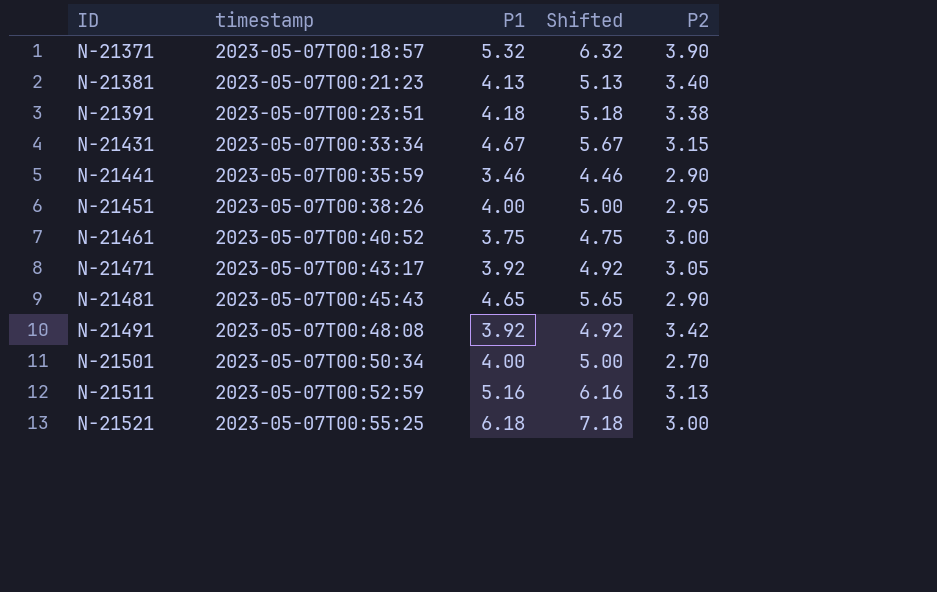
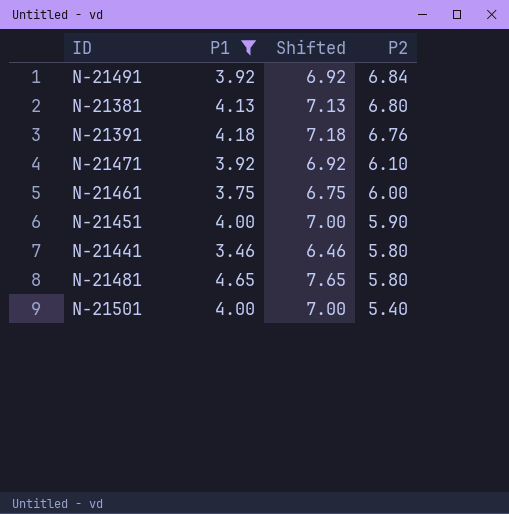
filter: none -> P1 <= 4.65
row order: ID ascending -> P2 descending
column timestamp | position: 2 -> none
column Shifted | formula: [P1] + 1 -> [P1] + 3
N-21491 | P2: 3.42 -> 6.84
N-21381 | P2: 3.40 -> 6.80
N-21391 | P2: 3.38 -> 6.76
N-21471 | P2: 3.05 -> 6.10
N-21461 | P2: 3.00 -> 6.00
N-21451 | P2: 2.95 -> 5.90
N-21441 | P2: 2.90 -> 5.80
N-21481 | P2: 2.90 -> 5.80
N-21501 | P2: 2.70 -> 5.40

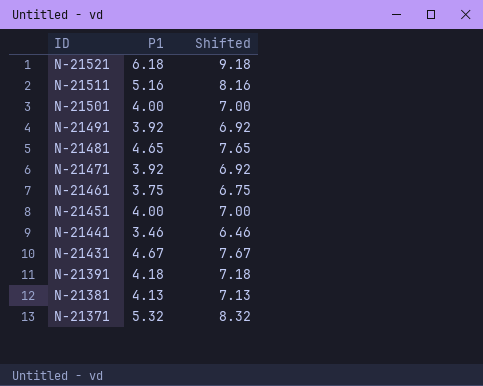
filter: P1 <= 4.65 -> none
row order: P2 descending -> ID descending
column P2 | position: 4 -> none

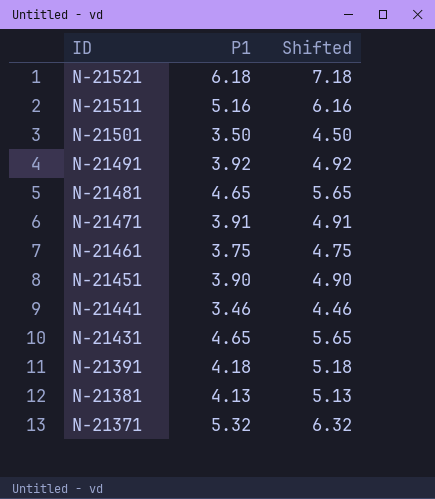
column Shifted | formula: [P1] + 3 -> [P1] + 1
N-21501 | P1: 4.00 -> 3.50
N-21471 | P1: 3.92 -> 3.91
N-21451 | P1: 4.00 -> 3.90
N-21431 | P1: 4.67 -> 4.65

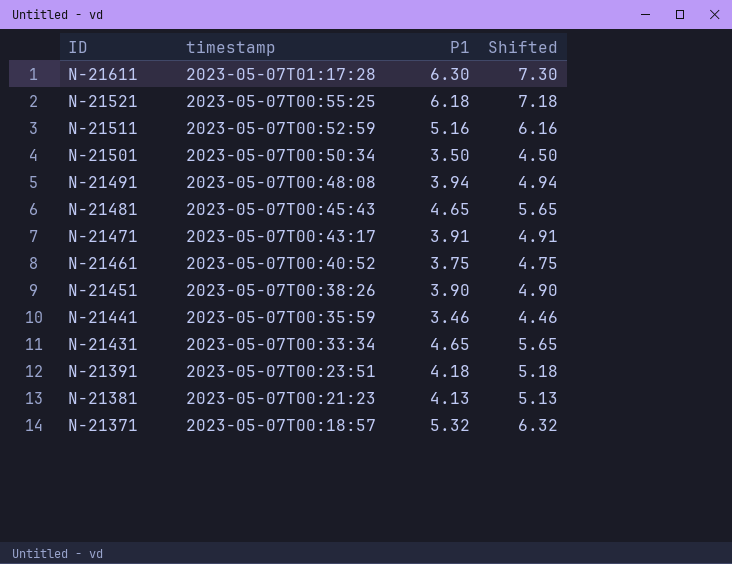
column timestamp | position: none -> 2
row N-21611: none -> 2023-05-07T01:17:28 | 6.30 | 7.30
N-21491 | P1: 3.92 -> 3.94
N-21491 | Shifted: 4.92 -> 4.94

